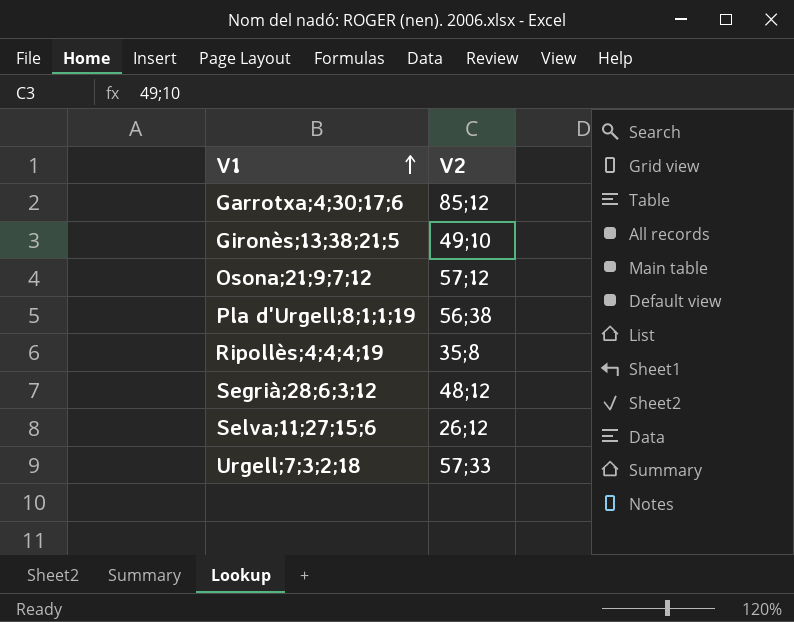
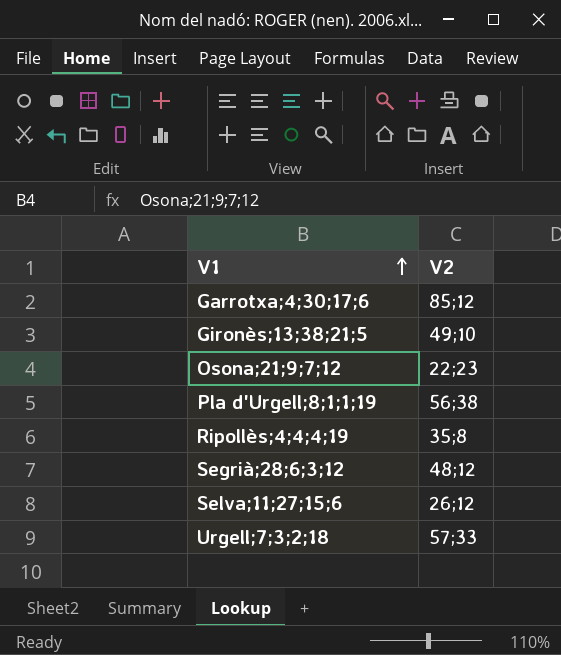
Osona;21;9;7;12 | V2: 57;12 -> 22;23

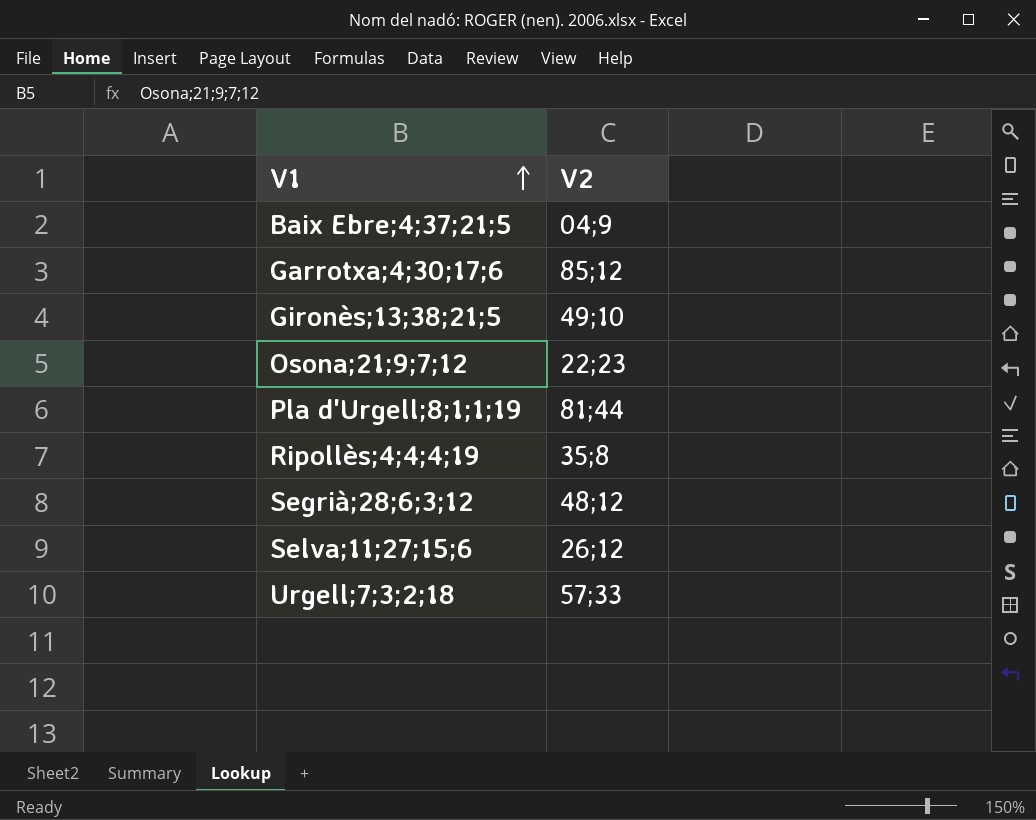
row Baix Ebre;4;37;21;5: none -> 04;9
Pla d'Urgell;8;1;1;19 | V2: 56;38 -> 81;44

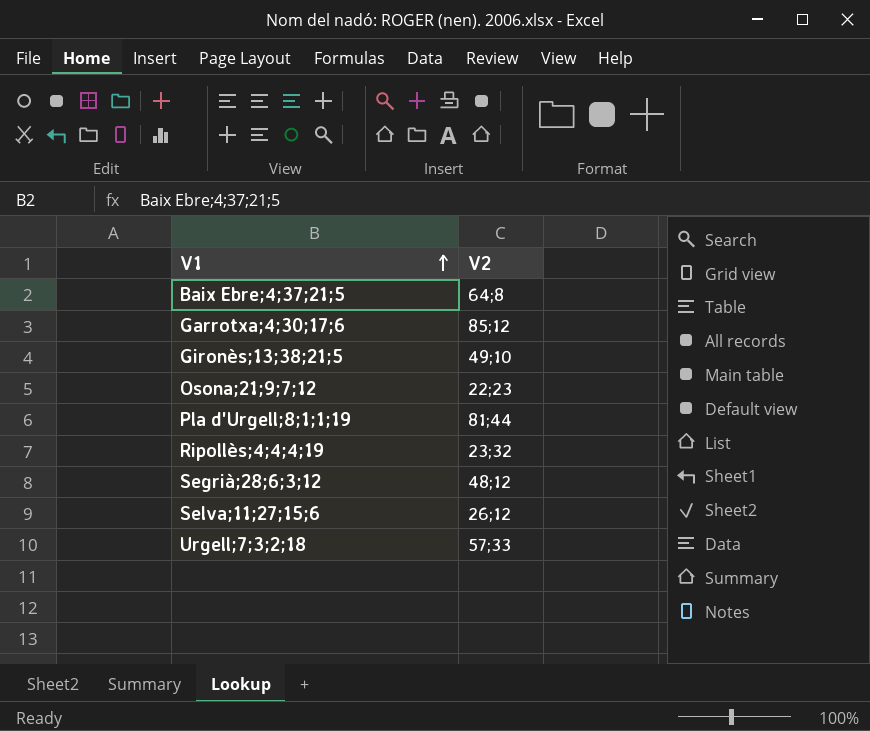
Baix Ebre;4;37;21;5 | V2: 04;9 -> 64;8
Ripollès;4;4;4;19 | V2: 35;8 -> 23;32

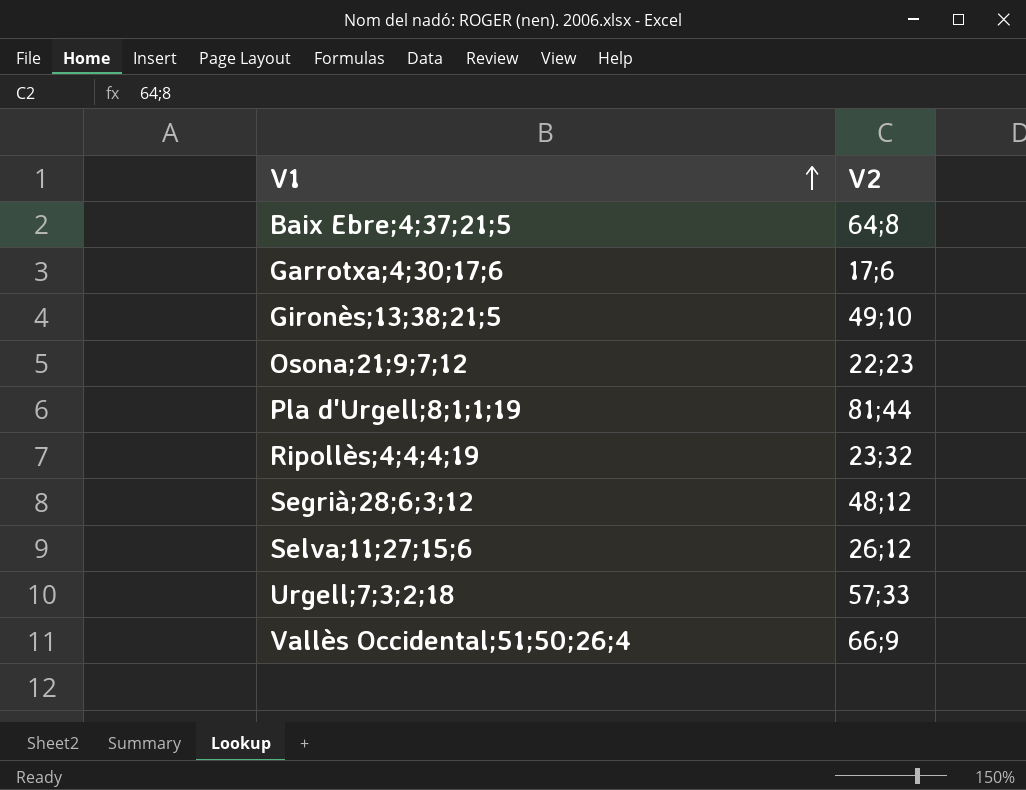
Garrotxa;4;30;17;6 | V2: 85;12 -> 17;6
row Vallès Occidental;51;50;26;4: none -> 66;9

